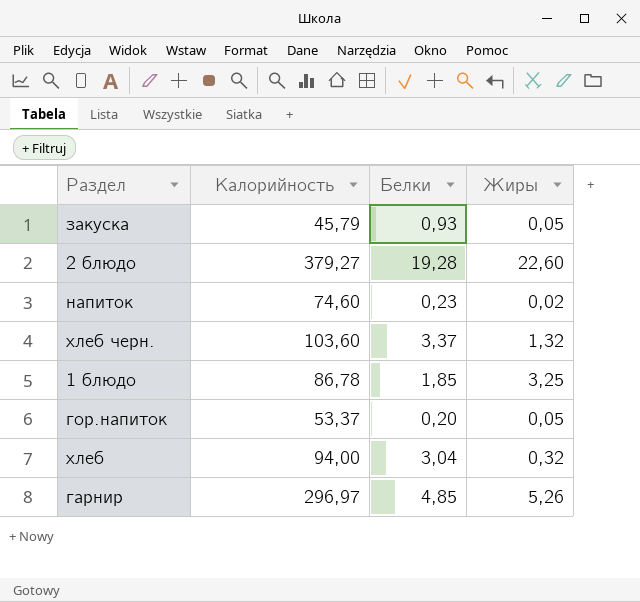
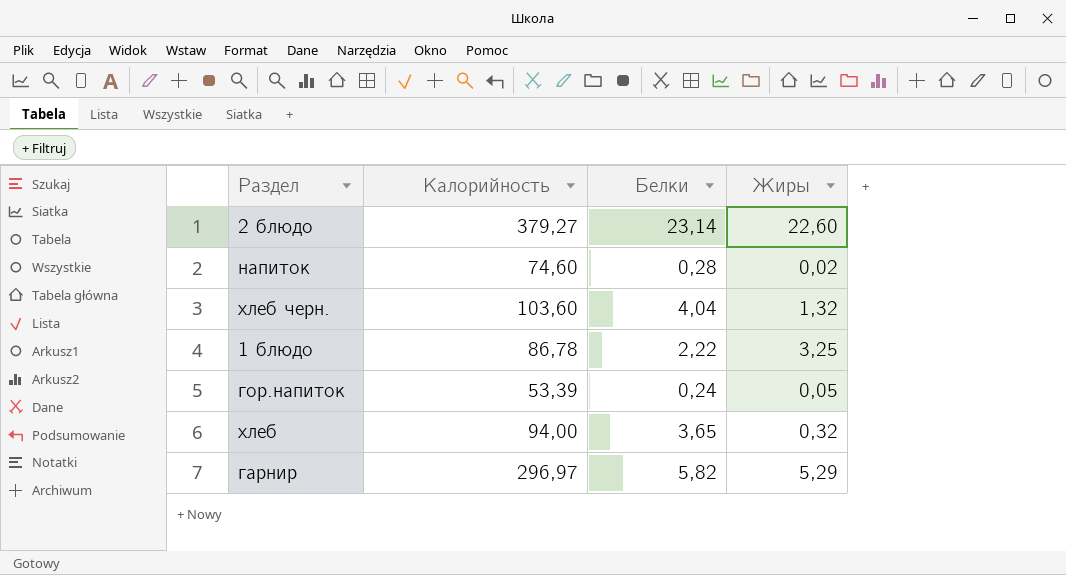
row закуска: 45,79 | 0,93 | 0,05 -> none
2 блюдо | Белки: 19,28 -> 23,14
напиток | Белки: 0,23 -> 0,28
хлеб черн. | Белки: 3,37 -> 4,04
1 блюдо | Белки: 1,85 -> 2,22
гор.напиток | Калорийность: 53,37 -> 53,39
гор.напиток | Белки: 0,20 -> 0,24
хлеб | Белки: 3,04 -> 3,65
гарнир | Белки: 4,85 -> 5,82
гарнир | Жиры: 5,26 -> 5,29

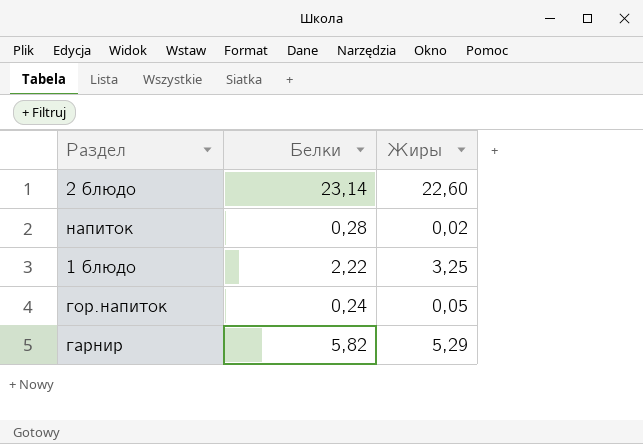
column Калорийность | position: 2 -> none
row хлеб черн.: 103,60 | 4,04 | 1,32 -> none
row хлеб: 94,00 | 3,65 | 0,32 -> none

